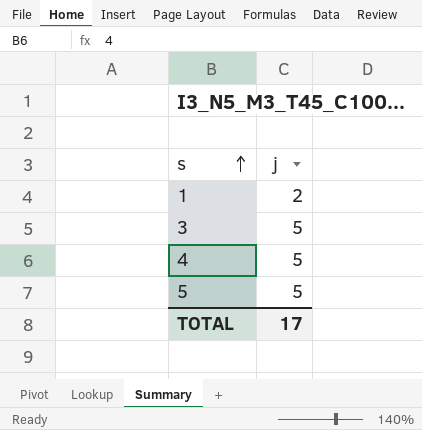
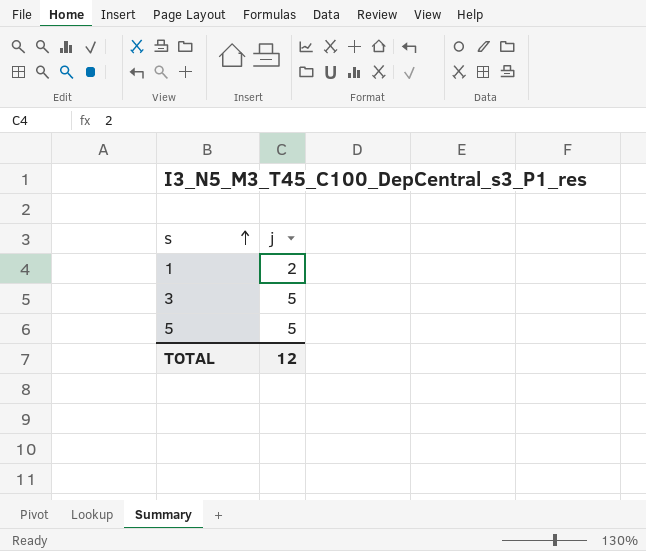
row 4: 5 -> none
TOTAL | j: 17 -> 12

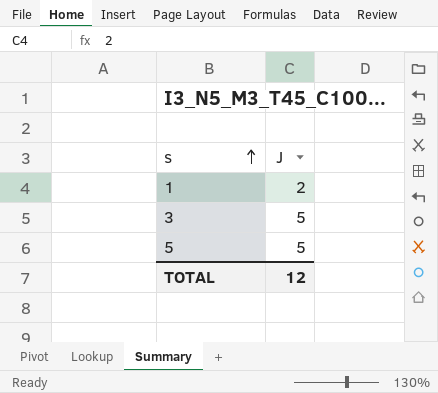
column name: j -> J

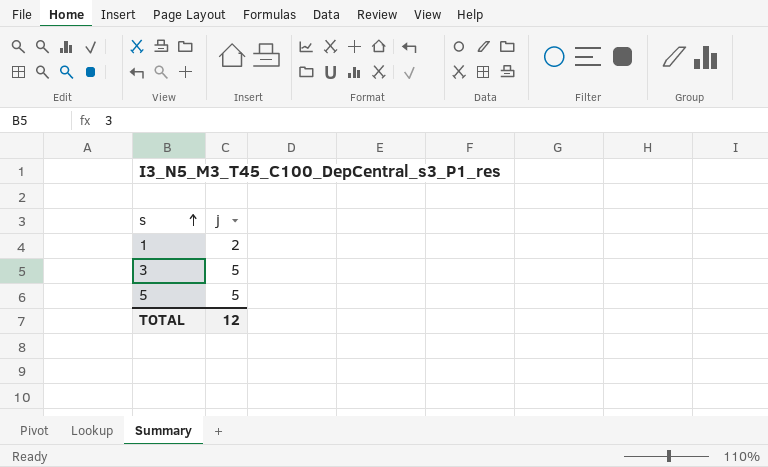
column name: J -> j

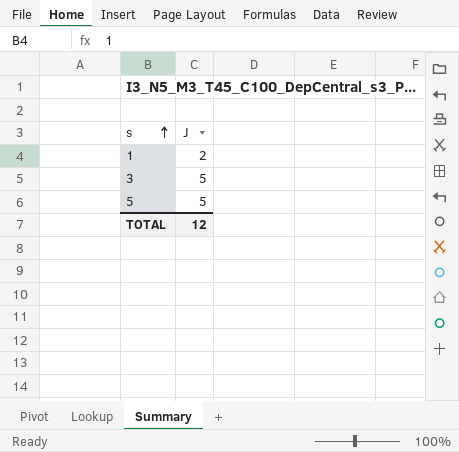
column name: j -> J

